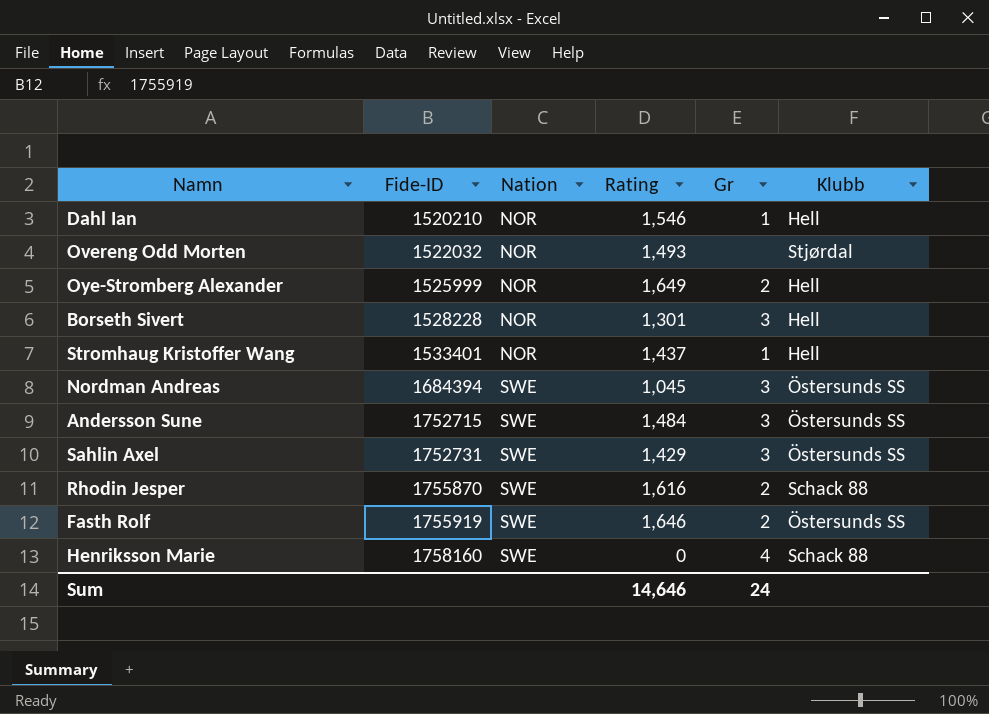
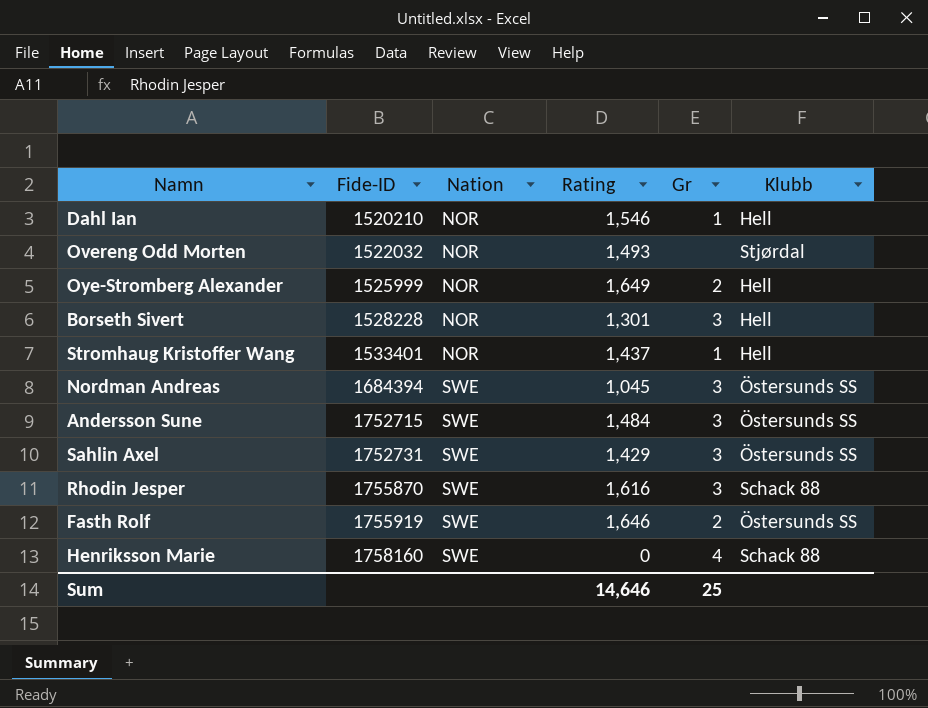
Rhodin Jesper | Gr: 2 -> 3
Sum | Gr: 24 -> 25

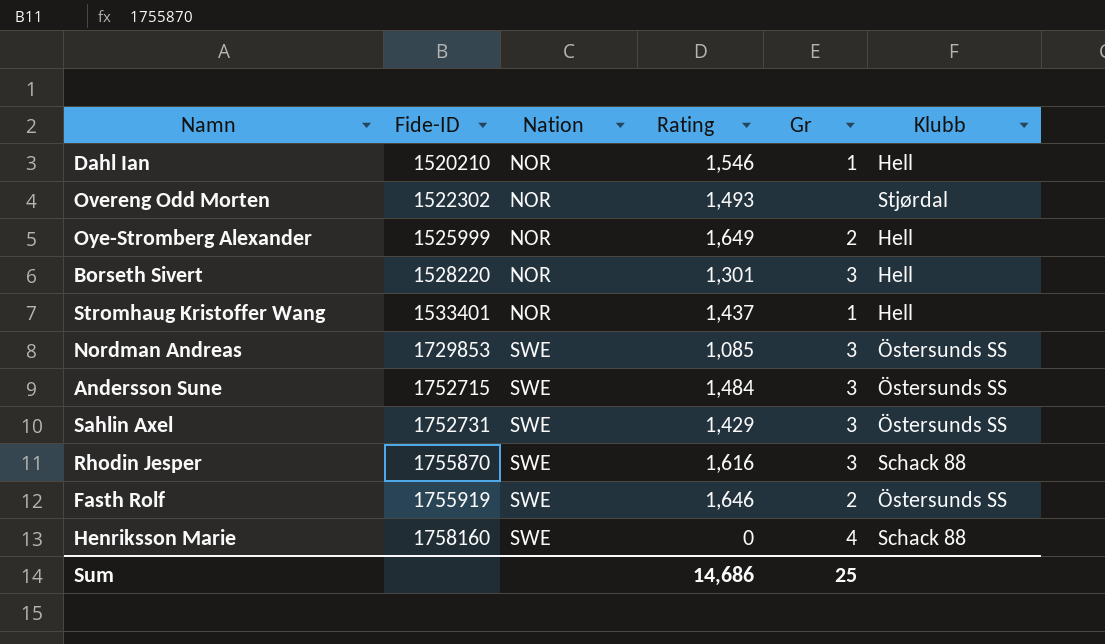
Overeng Odd Morten | Fide-ID: 1522032 -> 1522302
Borseth Sivert | Fide-ID: 1528228 -> 1528220
Nordman Andreas | Fide-ID: 1684394 -> 1729853
Nordman Andreas | Rating: 1,045 -> 1,085
Sum | Rating: 14,646 -> 14,686

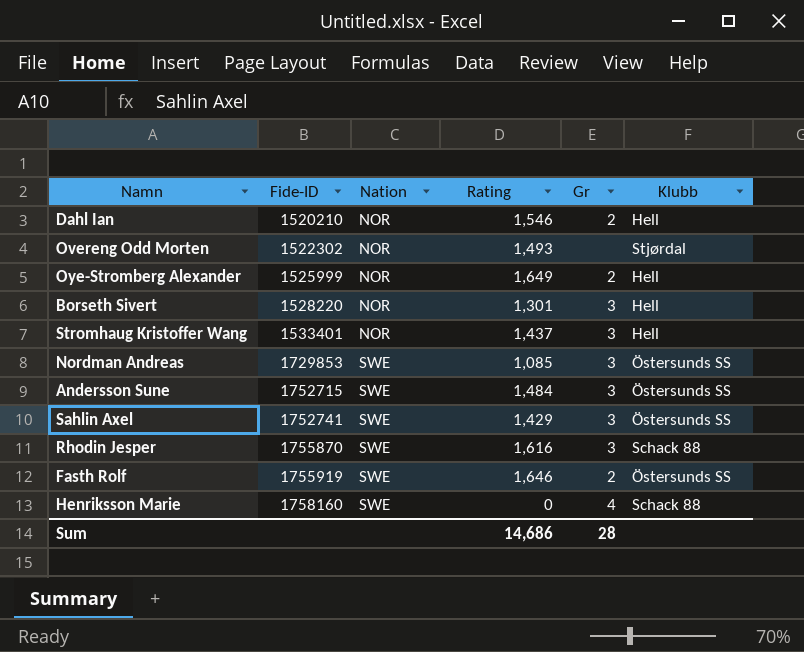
Dahl Ian | Gr: 1 -> 2
Stromhaug Kristoffer Wang | Gr: 1 -> 3
Sahlin Axel | Fide-ID: 1752731 -> 1752741
Sum | Gr: 25 -> 28

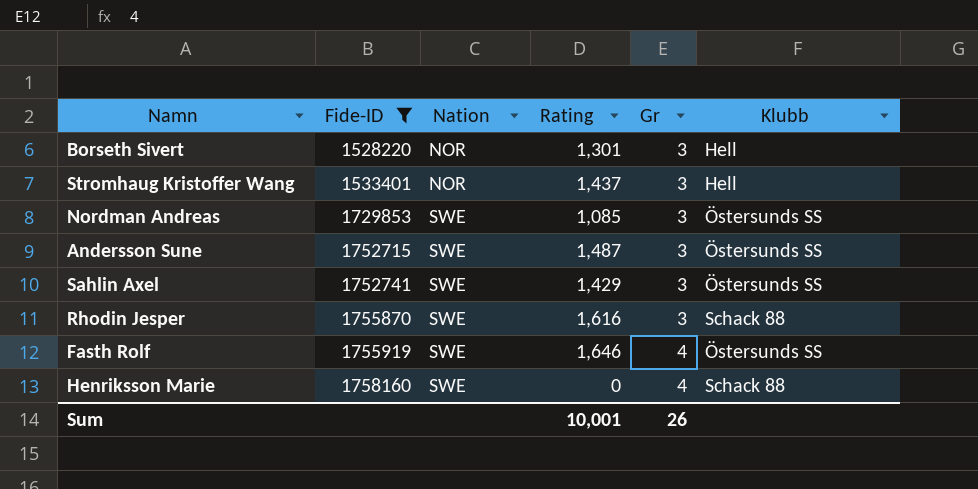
filter: none -> Fide-ID >= 1528220
Andersson Sune | Rating: 1,484 -> 1,487
Fasth Rolf | Gr: 2 -> 4
Sum | Rating: 14,686 -> 10,001
Sum | Gr: 28 -> 26

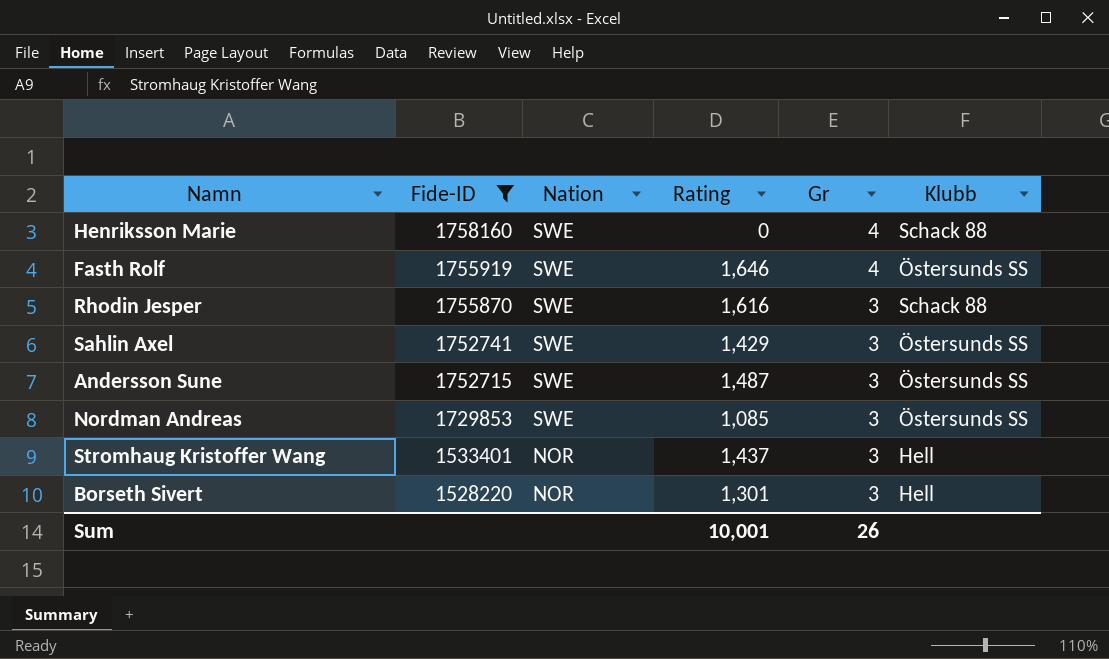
row order: Fide-ID ascending -> Fide-ID descending

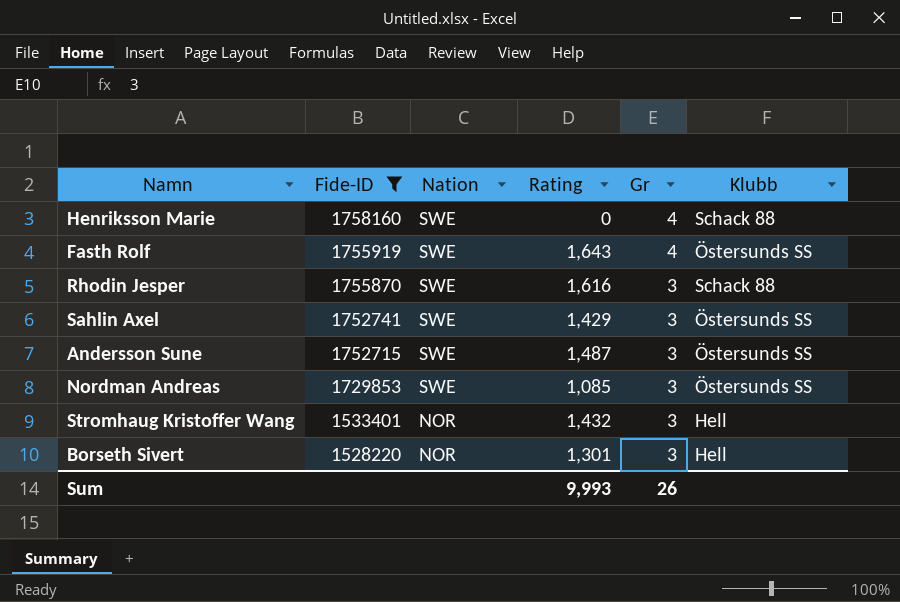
Fasth Rolf | Rating: 1,646 -> 1,643
Stromhaug Kristoffer Wang | Rating: 1,437 -> 1,432
Sum | Rating: 10,001 -> 9,993

